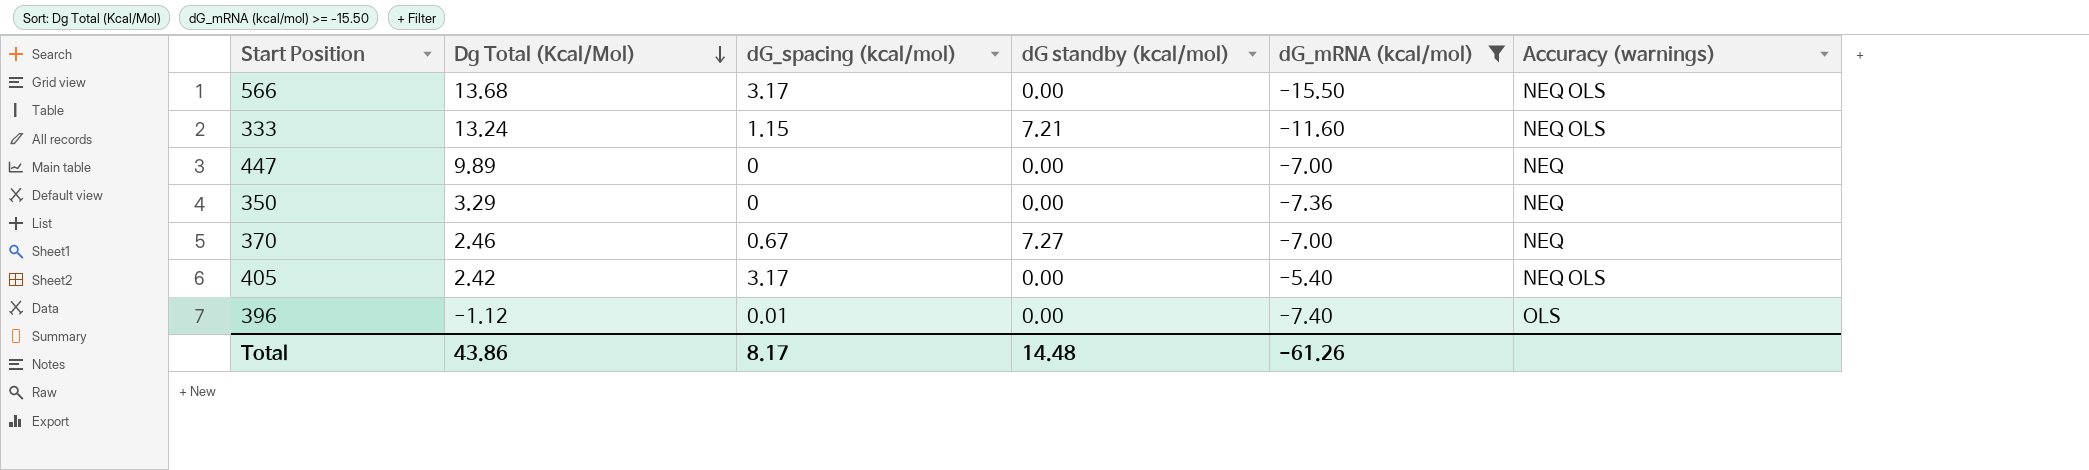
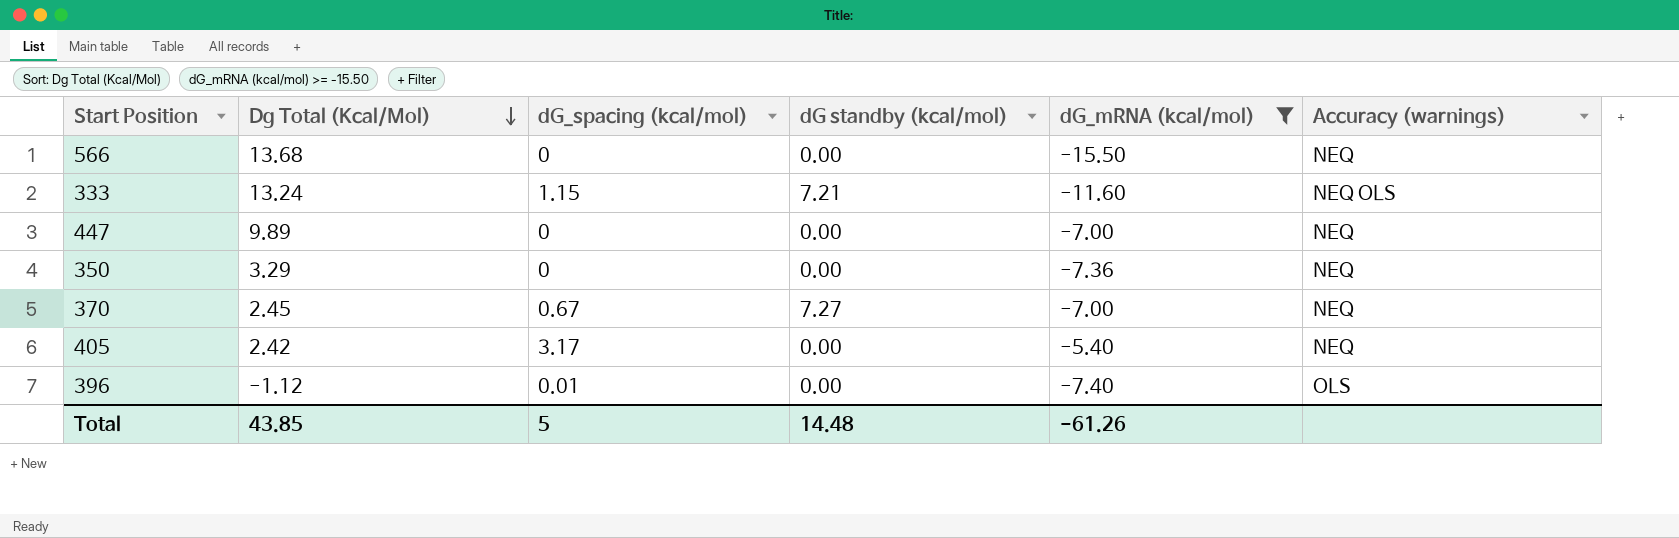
566 | dG_spacing (kcal/mol): 3.17 -> 0
566 | Accuracy (warnings): NEQ OLS -> NEQ
370 | Dg Total (Kcal/Mol): 2.46 -> 2.45
405 | Accuracy (warnings): NEQ OLS -> NEQ
Total | Dg Total (Kcal/Mol): 43.86 -> 43.85
Total | dG_spacing (kcal/mol): 8.17 -> 5

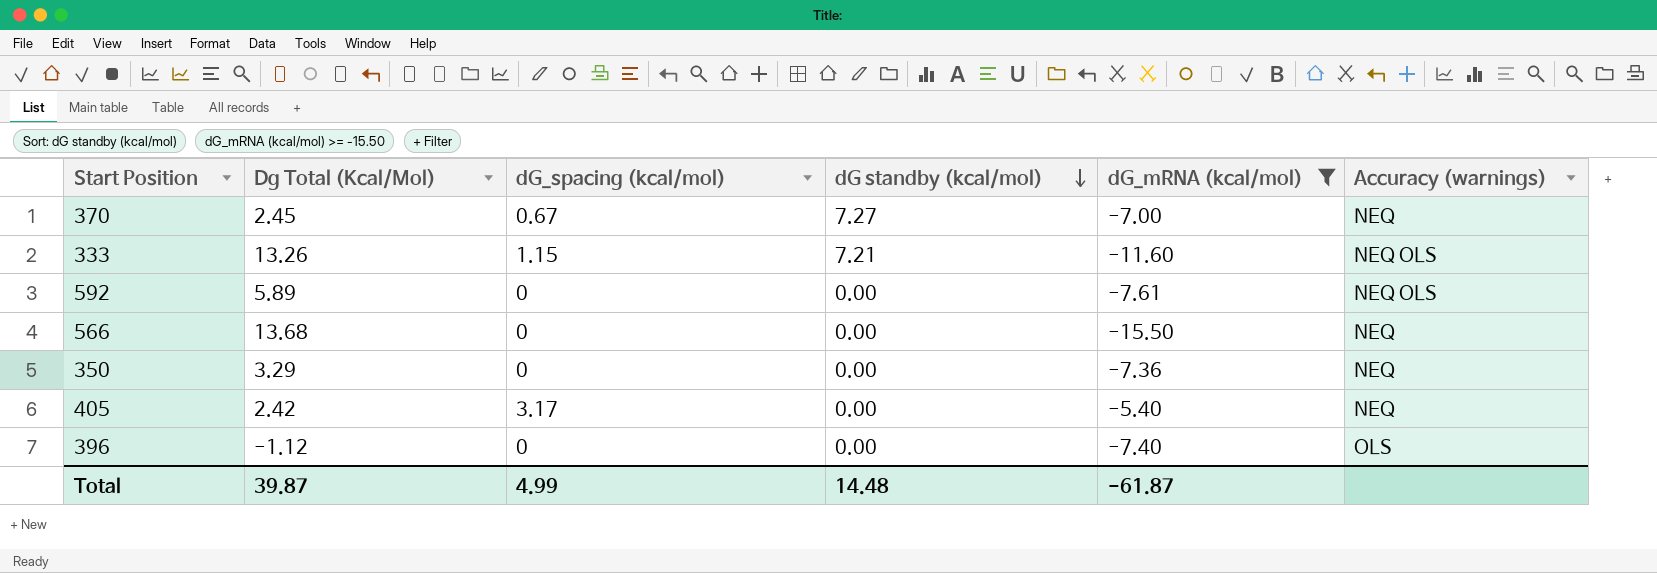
row order: Dg Total (Kcal/Mol) descending -> dG standby (kcal/mol) descending
row 447: 9.89 | 0 | 0.00 | -7.00 | NEQ -> none
333 | Dg Total (Kcal/Mol): 13.24 -> 13.26
row 592: none -> 5.89 | 0 | 0.00 | -7.61 | NEQ OLS
396 | dG_spacing (kcal/mol): 0.01 -> 0
Total | Dg Total (Kcal/Mol): 43.85 -> 39.87
Total | dG_spacing (kcal/mol): 5 -> 4.99
Total | dG_mRNA (kcal/mol): -61.26 -> -61.87

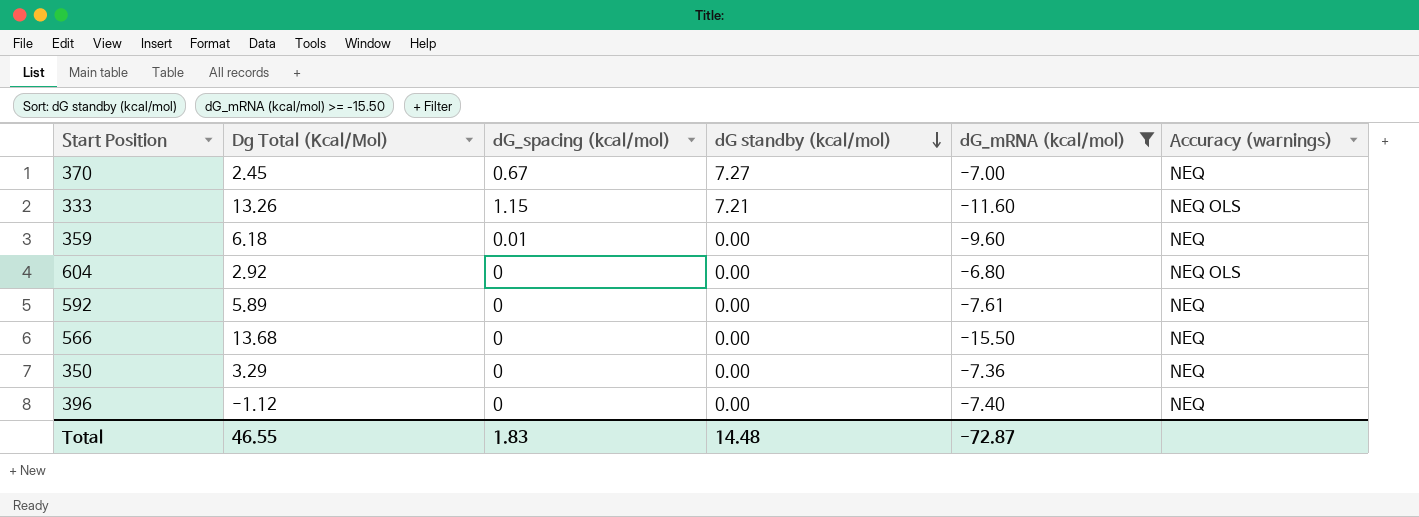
row 405: 2.42 | 3.17 | 0.00 | -5.40 | NEQ -> none
row 359: none -> 6.18 | 0.01 | 0.00 | -9.60 | NEQ
row 604: none -> 2.92 | 0 | 0.00 | -6.80 | NEQ OLS
592 | Accuracy (warnings): NEQ OLS -> NEQ
396 | Accuracy (warnings): OLS -> NEQ
Total | Dg Total (Kcal/Mol): 39.87 -> 46.55
Total | dG_spacing (kcal/mol): 4.99 -> 1.83
Total | dG_mRNA (kcal/mol): -61.87 -> -72.87

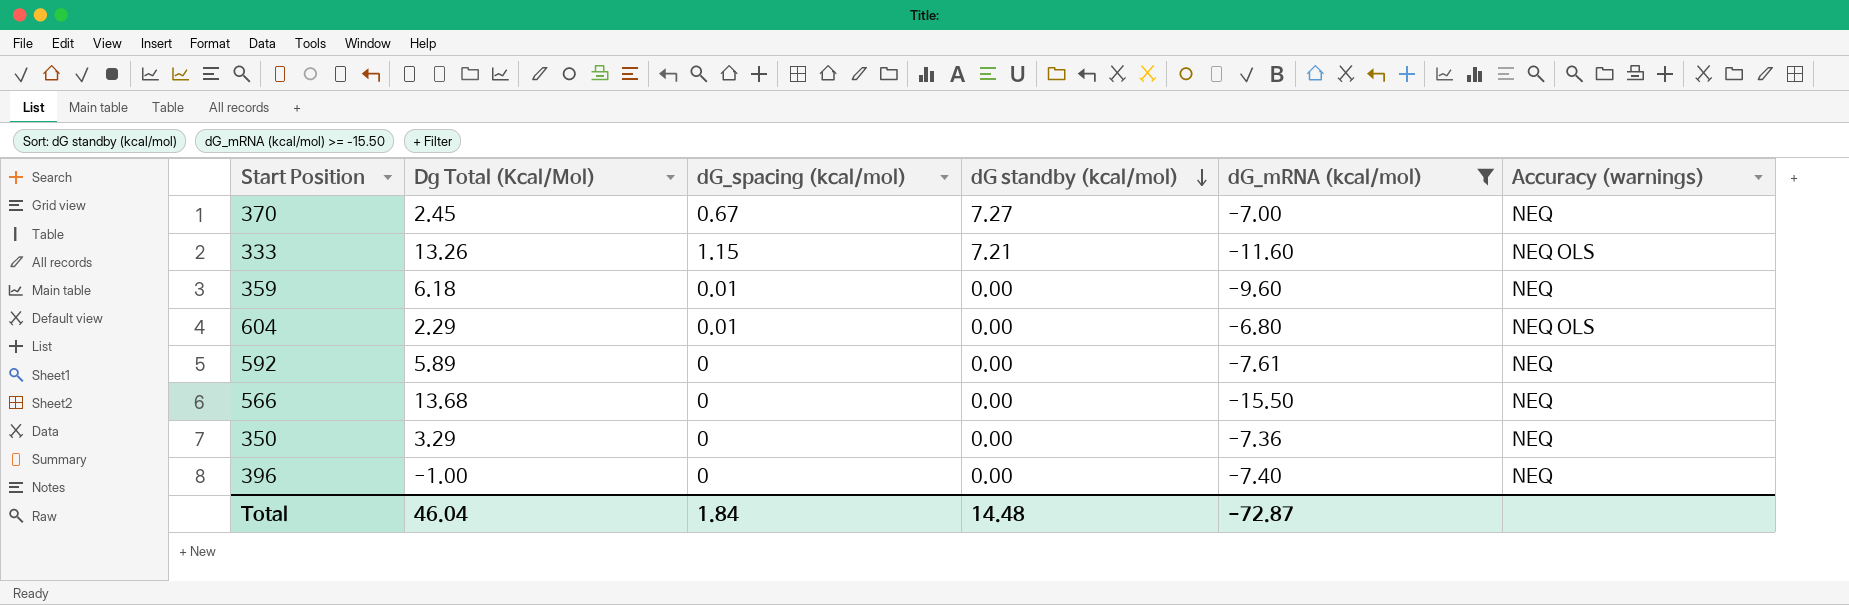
604 | Dg Total (Kcal/Mol): 2.92 -> 2.29
604 | dG_spacing (kcal/mol): 0 -> 0.01
396 | Dg Total (Kcal/Mol): -1.12 -> -1.00
Total | Dg Total (Kcal/Mol): 46.55 -> 46.04
Total | dG_spacing (kcal/mol): 1.83 -> 1.84

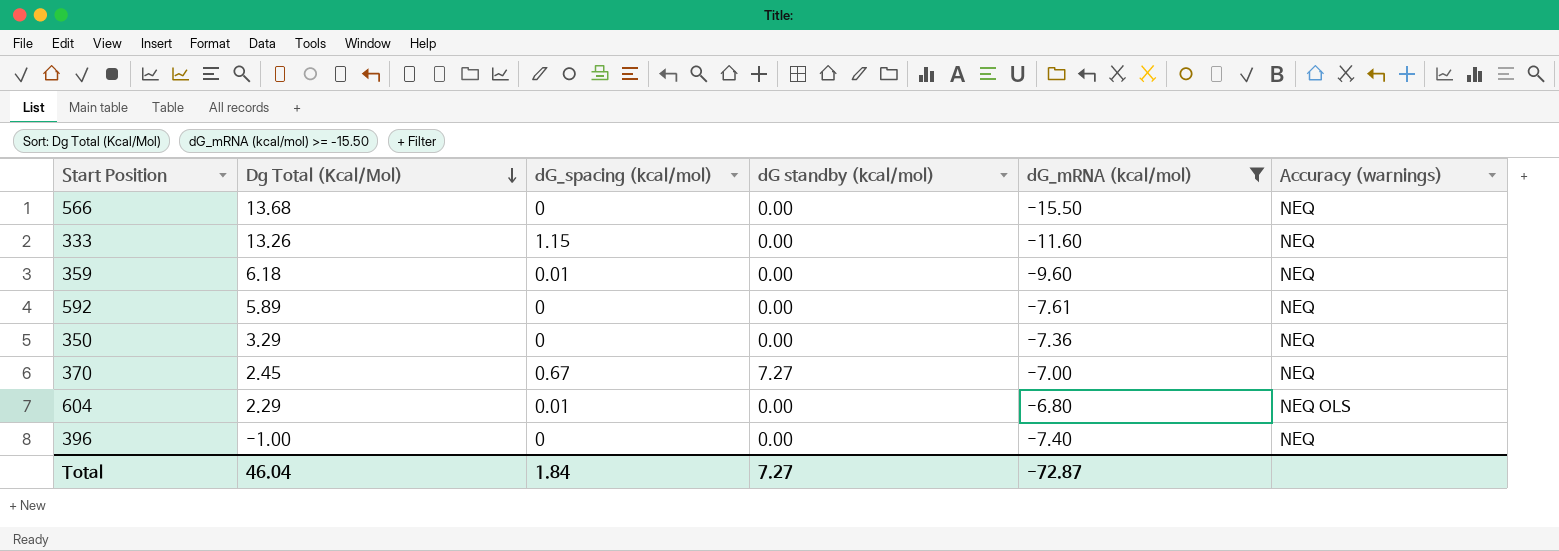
row order: dG standby (kcal/mol) descending -> Dg Total (Kcal/Mol) descending
333 | dG standby (kcal/mol): 7.21 -> 0.00
333 | Accuracy (warnings): NEQ OLS -> NEQ
Total | dG standby (kcal/mol): 14.48 -> 7.27

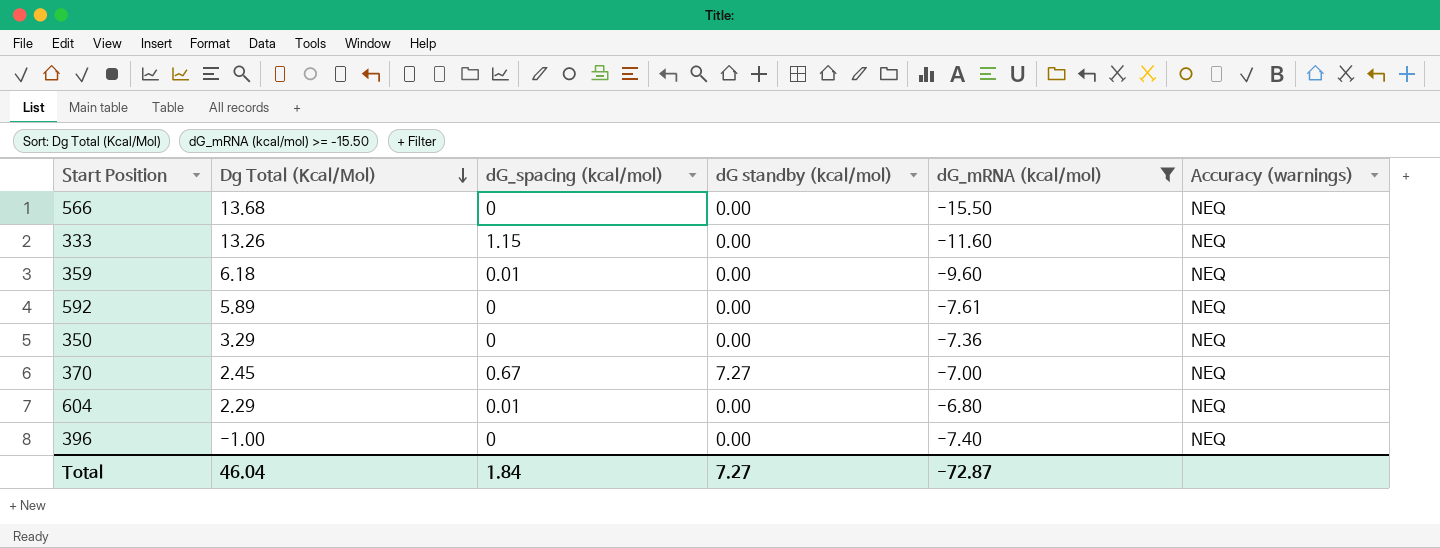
604 | Accuracy (warnings): NEQ OLS -> NEQ

